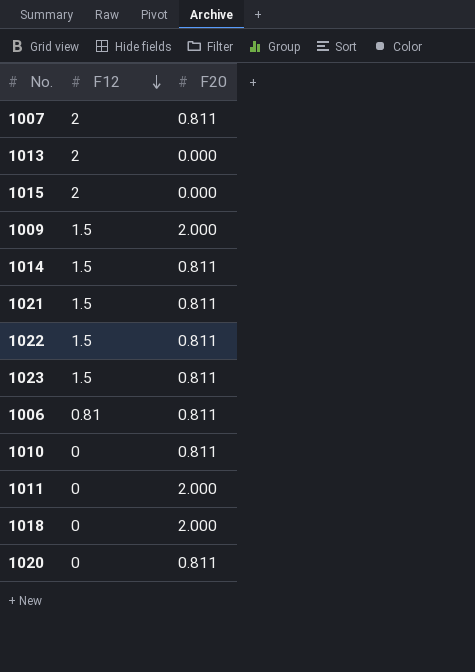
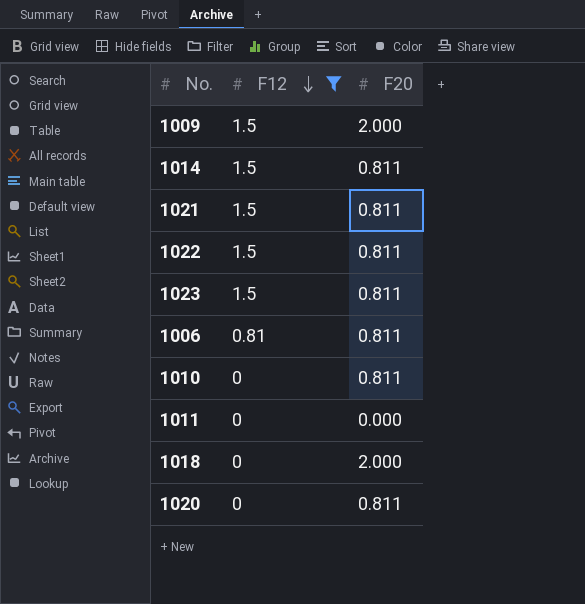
filter: none -> F12 != 2
1011 | F20: 2.000 -> 0.000

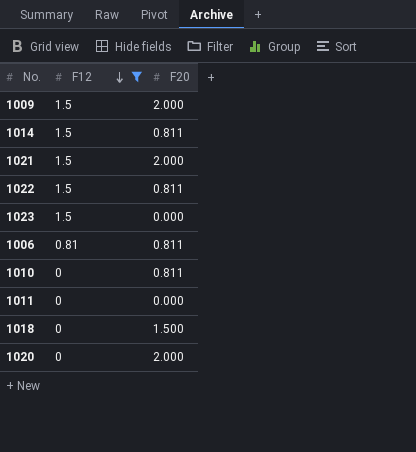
1021 | F20: 0.811 -> 2.000
1023 | F20: 0.811 -> 0.000
1018 | F20: 2.000 -> 1.500
1020 | F20: 0.811 -> 2.000

